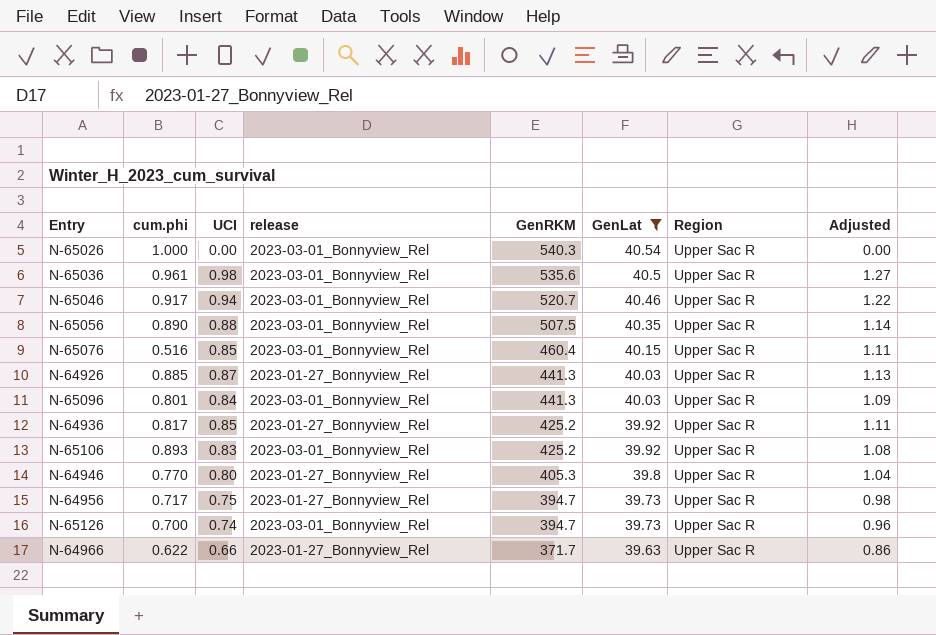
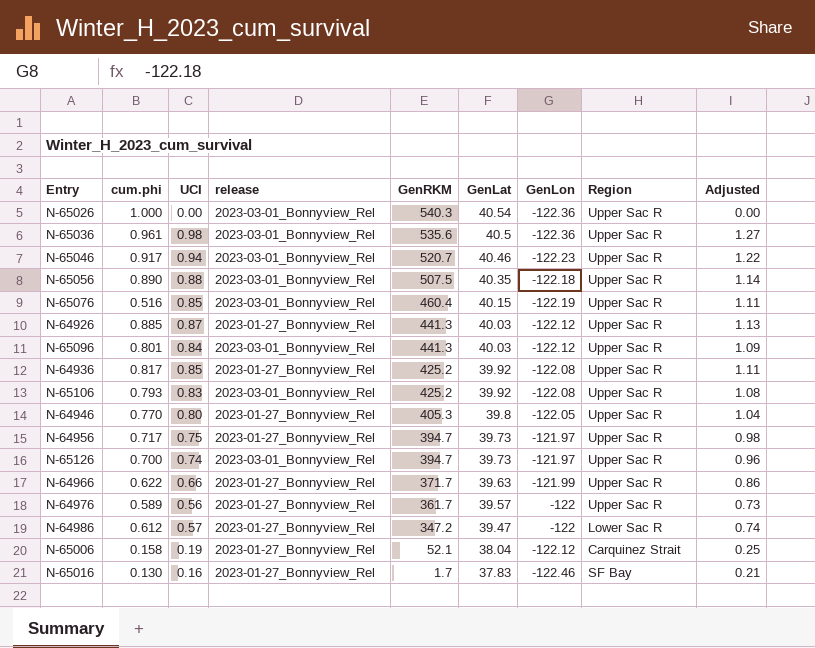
filter: GenLat >= 39.63 -> none
column GenLon | position: none -> 7
N-65106 | cum.phi: 0.893 -> 0.793

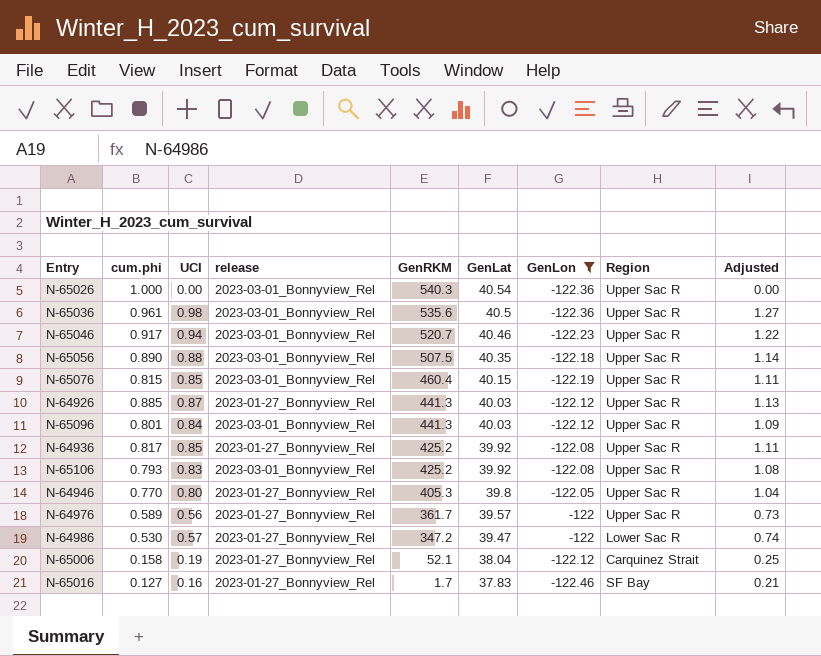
filter: none -> GenLon <= -122
N-65076 | cum.phi: 0.516 -> 0.815
N-64986 | cum.phi: 0.612 -> 0.530
N-65016 | cum.phi: 0.130 -> 0.127

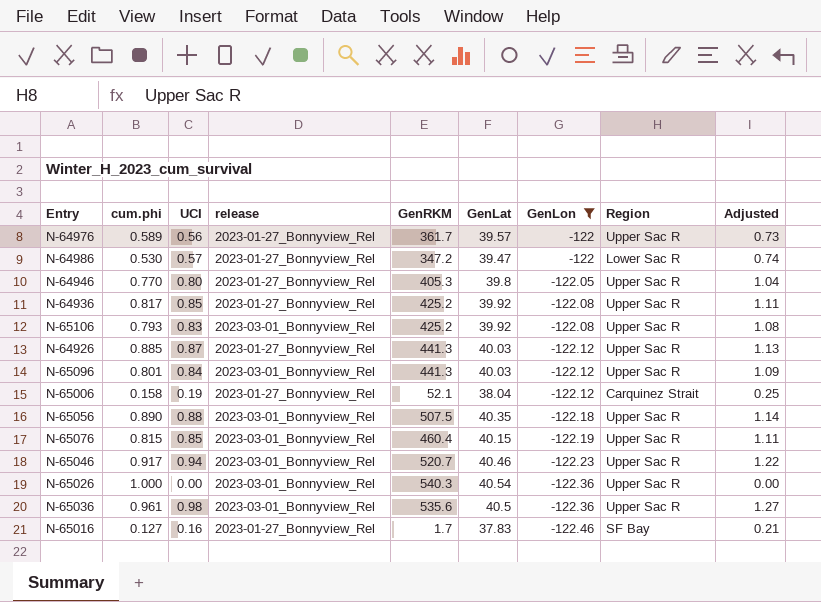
row order: GenRKM descending -> GenLon descending

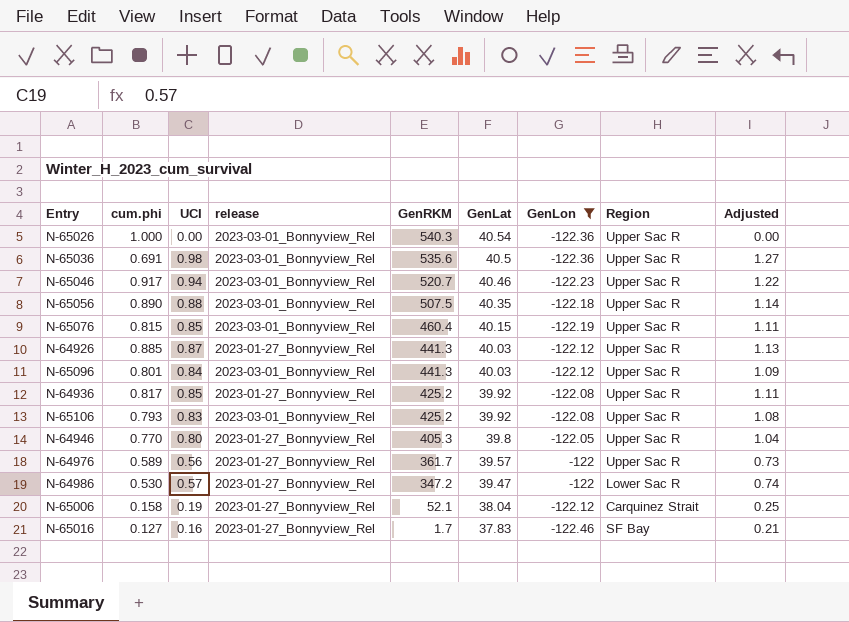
row order: GenLon descending -> GenRKM descending
N-65036 | cum.phi: 0.961 -> 0.691

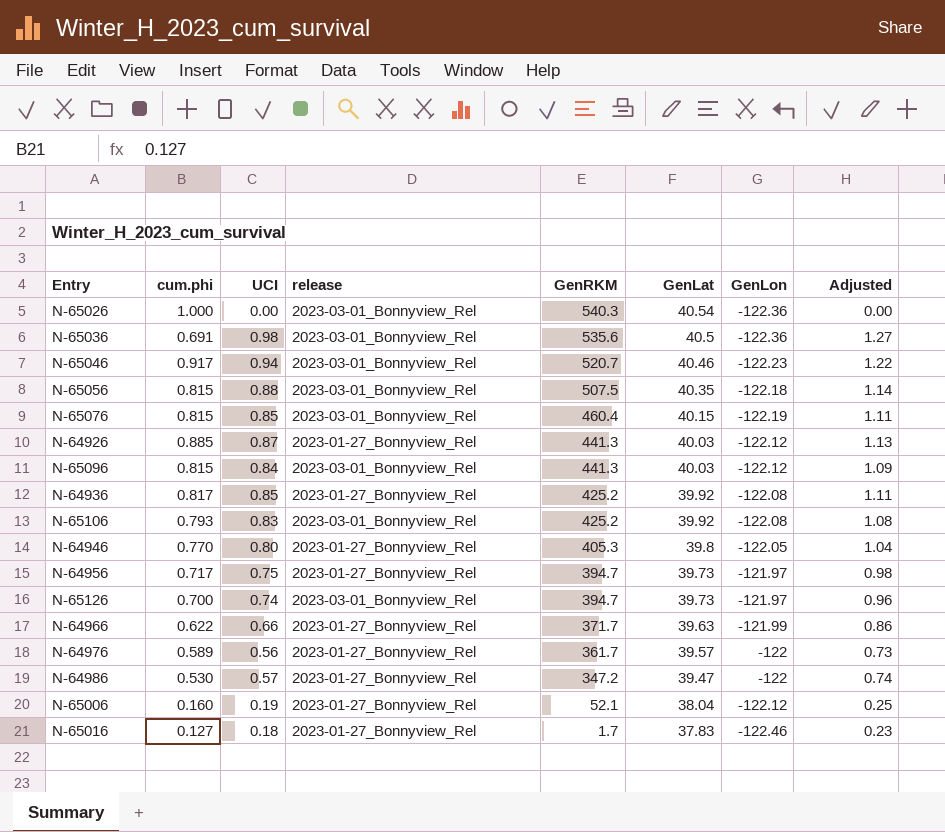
filter: GenLon <= -122 -> none
column Region | position: 8 -> none
N-65056 | cum.phi: 0.890 -> 0.815
N-65096 | cum.phi: 0.801 -> 0.815
N-65006 | cum.phi: 0.158 -> 0.160
N-65016 | UCI: 0.16 -> 0.18
N-65016 | Adjusted: 0.21 -> 0.23

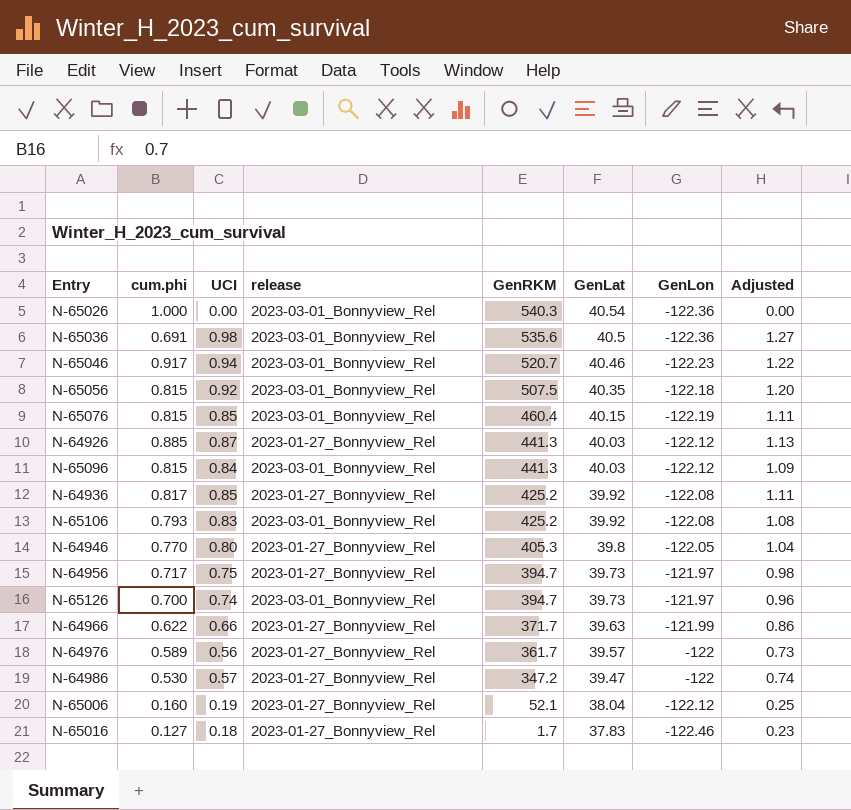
N-65056 | UCI: 0.88 -> 0.92
N-65056 | Adjusted: 1.14 -> 1.20

